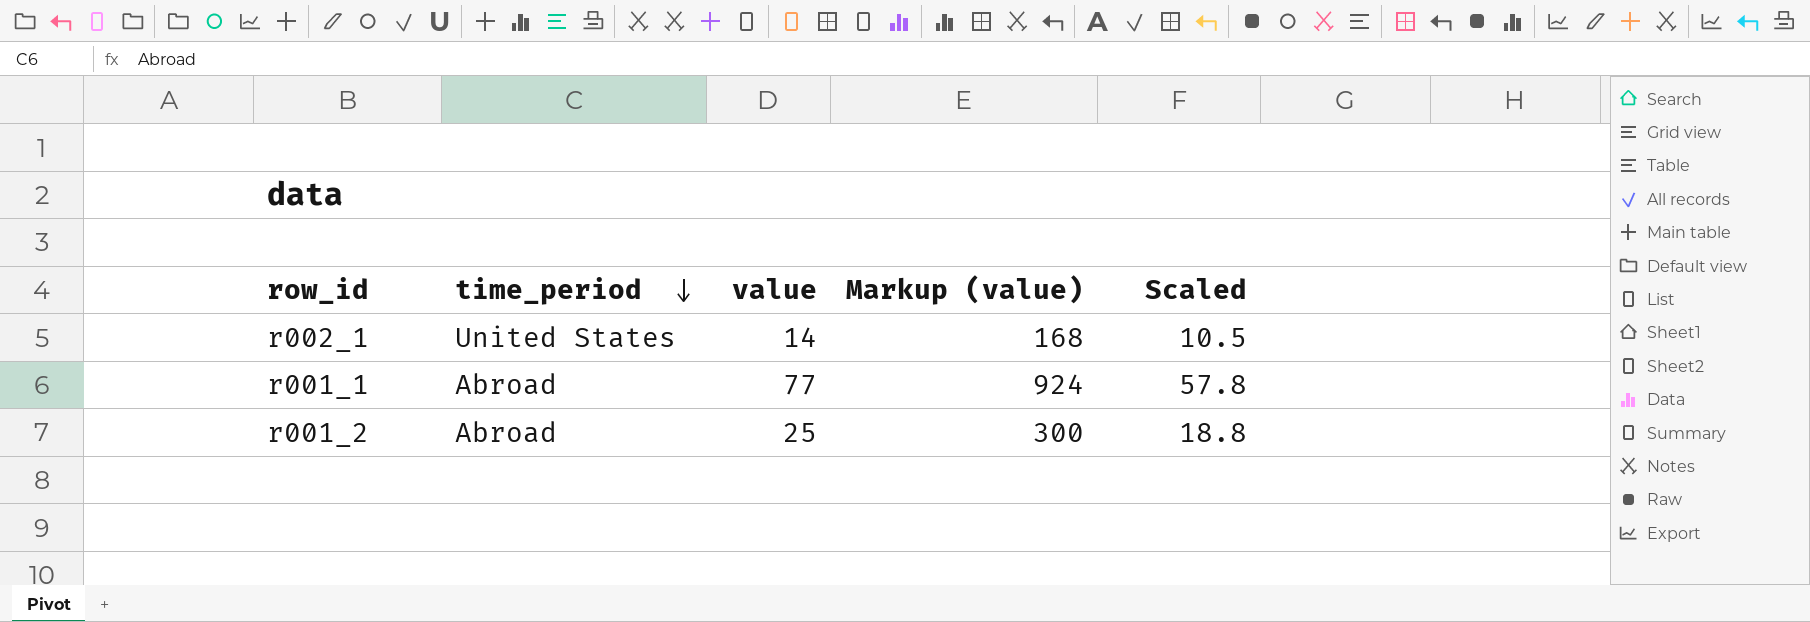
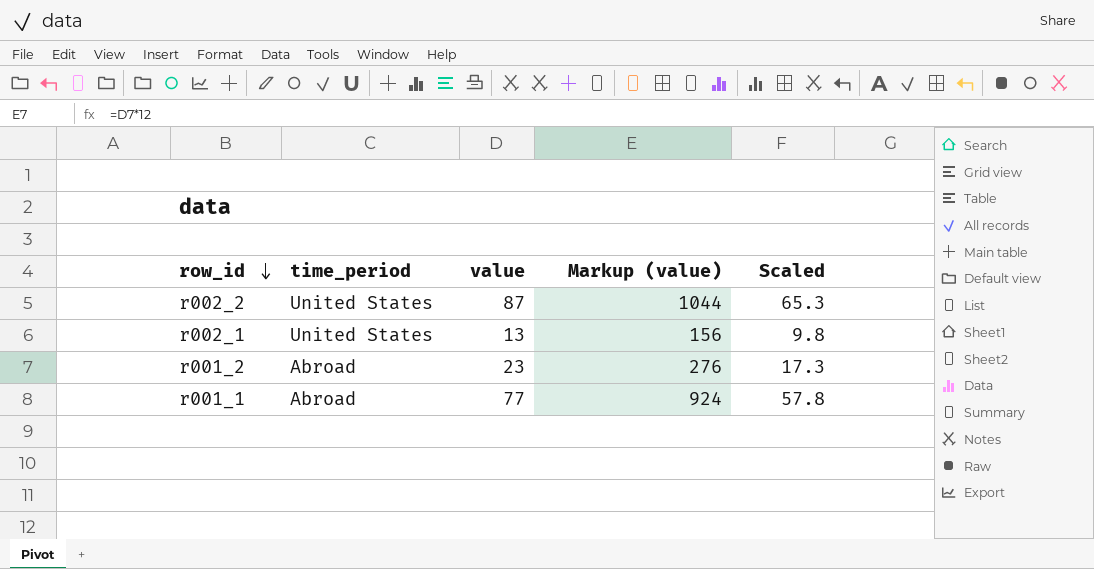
row order: time_period descending -> row_id descending
row r002_2: none -> United States | 87 | 1044 | 65.3
r002_1 | value: 14 -> 13
r002_1 | Markup (value): 168 -> 156
r002_1 | Scaled: 10.5 -> 9.8
r001_2 | value: 25 -> 23
r001_2 | Markup (value): 300 -> 276
r001_2 | Scaled: 18.8 -> 17.3

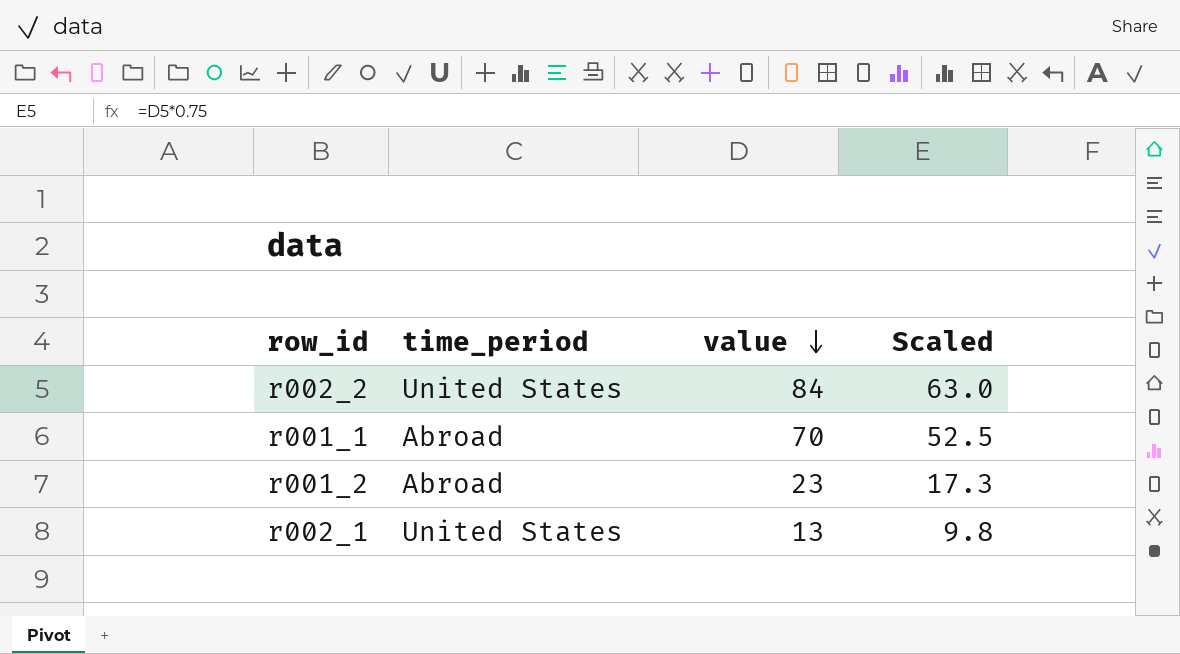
row order: row_id descending -> value descending
column Markup (value) | formula: [value] * 12 -> none
r002_2 | value: 87 -> 84
r002_2 | Scaled: 65.3 -> 63.0
r001_1 | value: 77 -> 70
r001_1 | Scaled: 57.8 -> 52.5

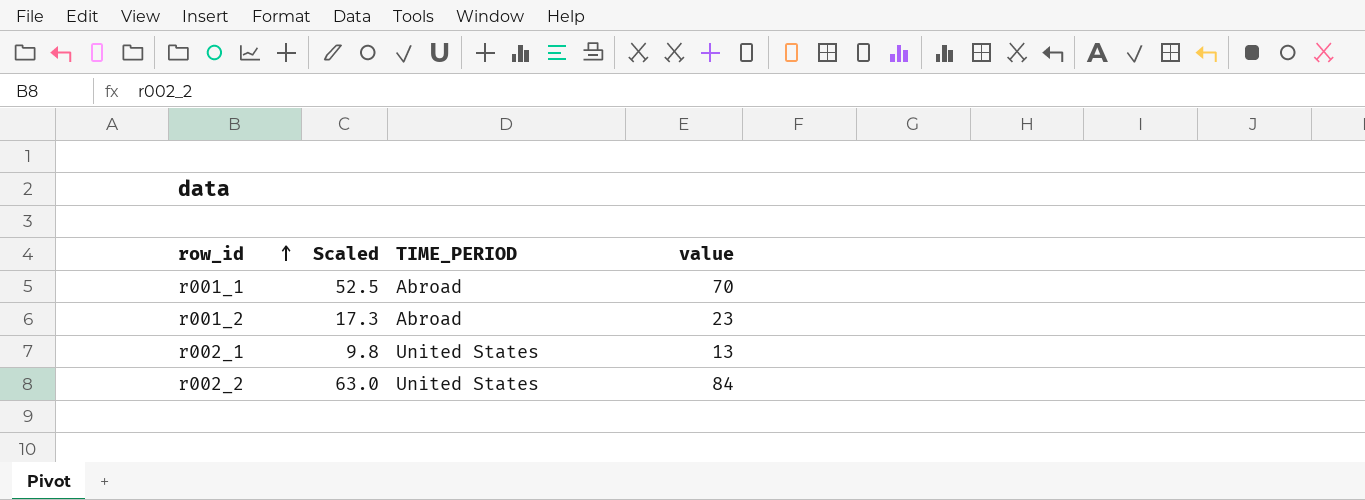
row order: value descending -> row_id ascending
column Scaled | position: 4 -> 2
column name: time_period -> TIME_PERIOD

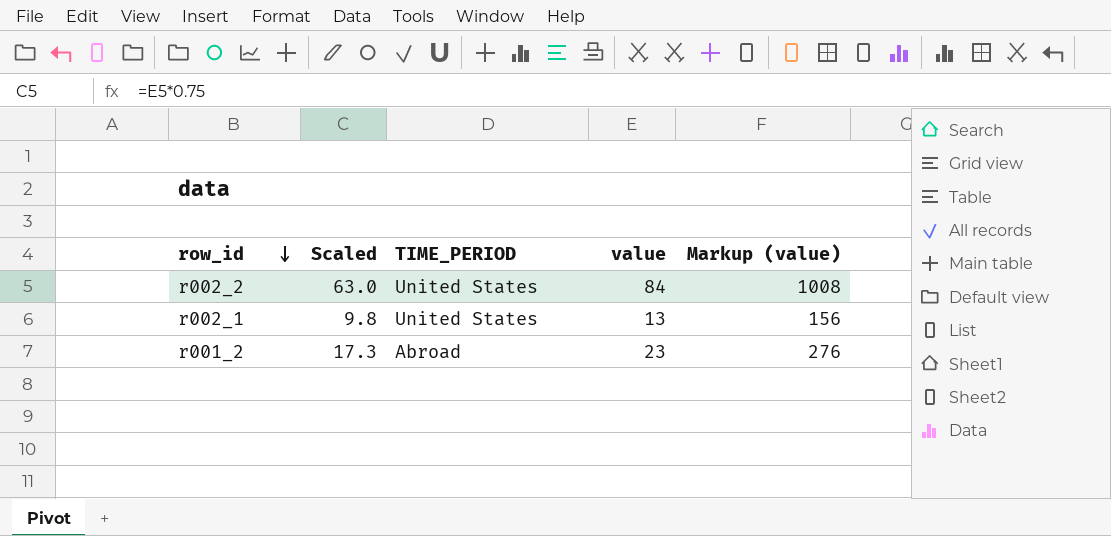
row order: row_id ascending -> row_id descending
column Markup (value) | formula: none -> [value] * 12
row r001_1: 52.5 | Abroad | 70 -> none

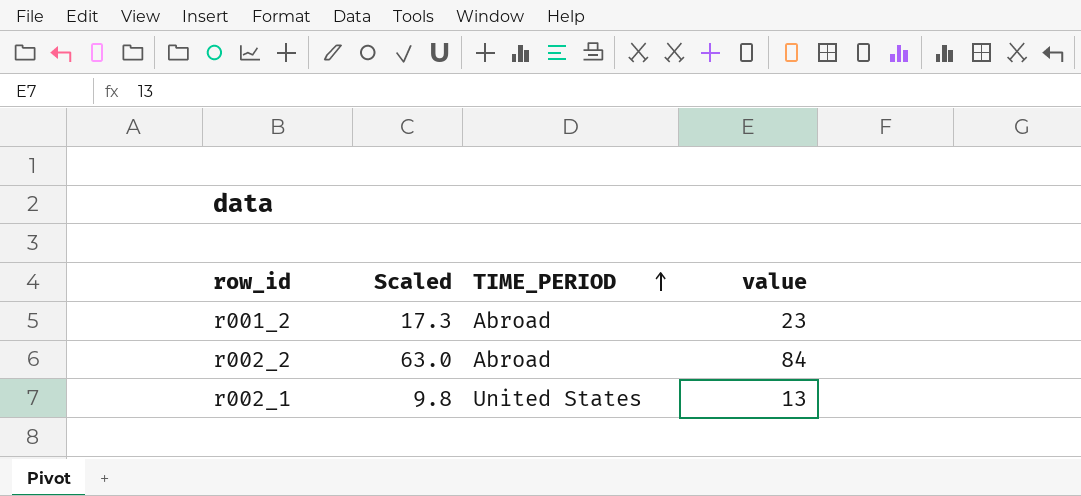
row order: row_id descending -> TIME_PERIOD ascending
column Markup (value) | formula: [value] * 12 -> none
r002_2 | TIME_PERIOD: United States -> Abroad

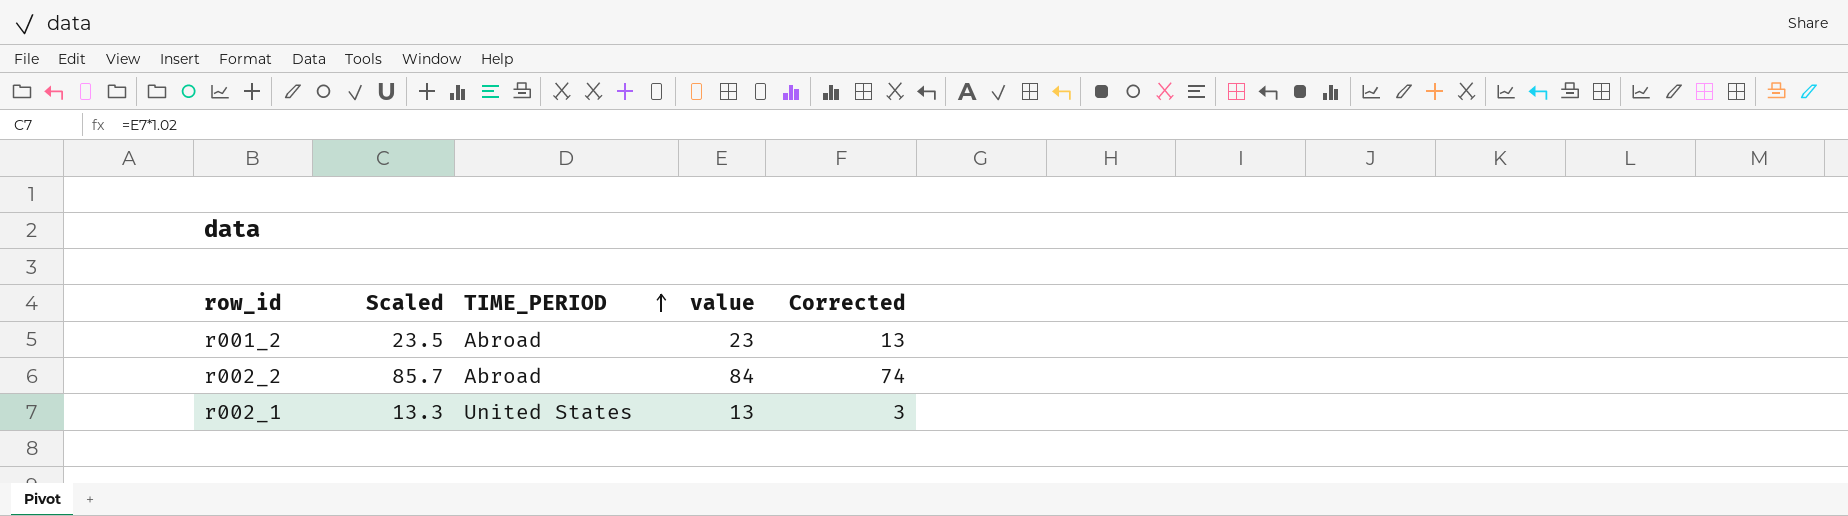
column Scaled | formula: [value] * 0.75 -> [value] * 1.02
column Corrected | formula: none -> [value] - 10

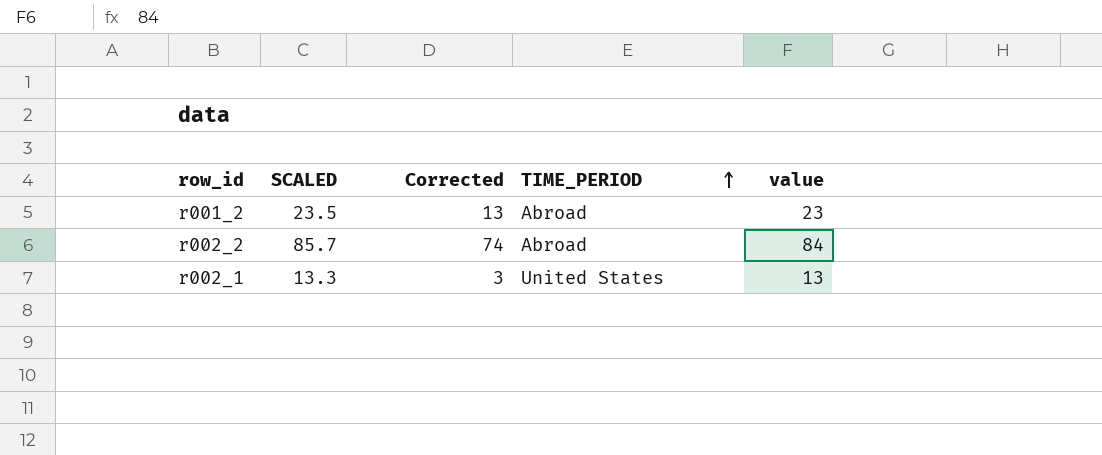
column name: Scaled -> SCALED
column Corrected | position: 5 -> 3

